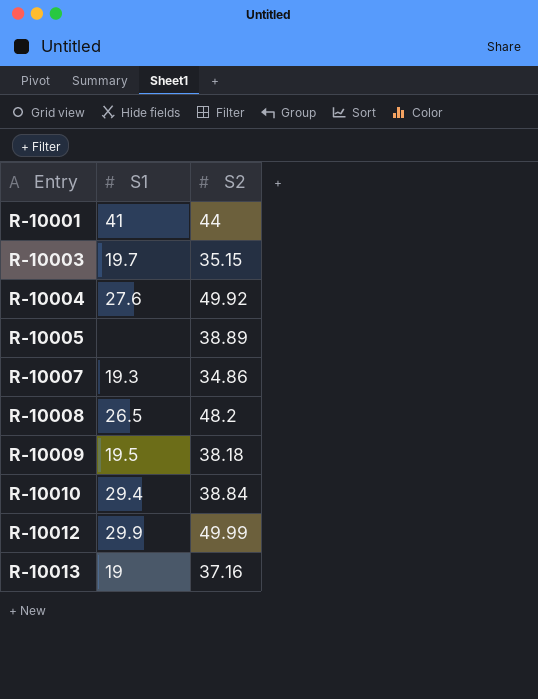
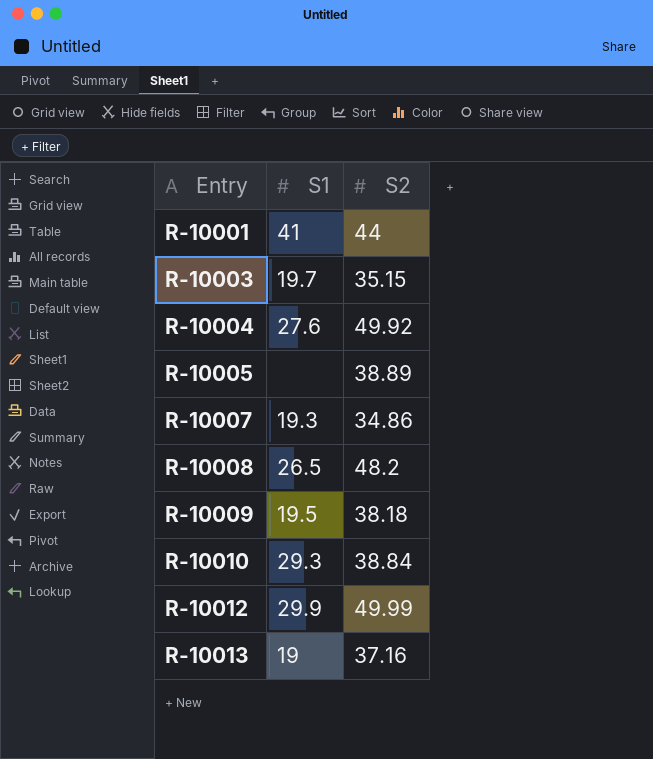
R-10010 | S1: 29.4 -> 29.3

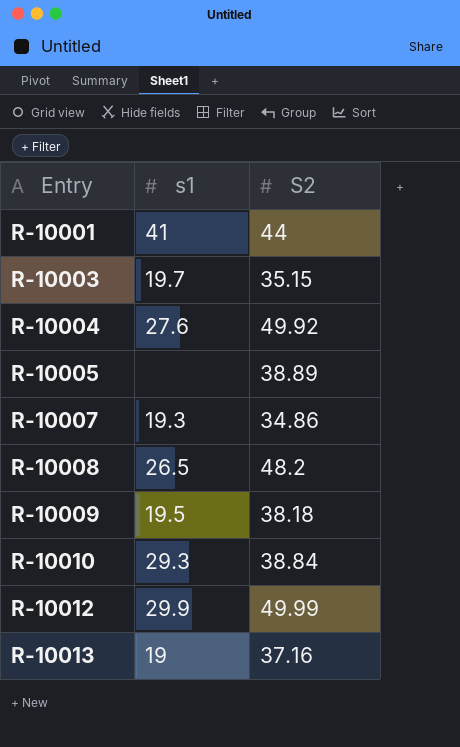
column name: S1 -> s1

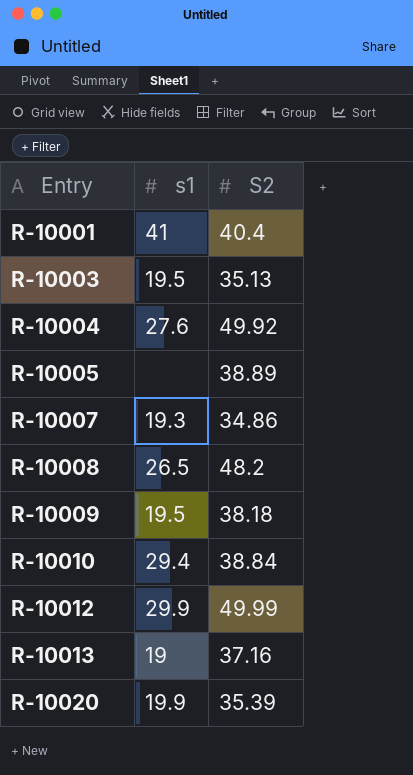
R-10001 | S2: 44 -> 40.4
R-10003 | s1: 19.7 -> 19.5
R-10003 | S2: 35.15 -> 35.13
R-10010 | s1: 29.3 -> 29.4
row R-10020: none -> 19.9 | 35.39

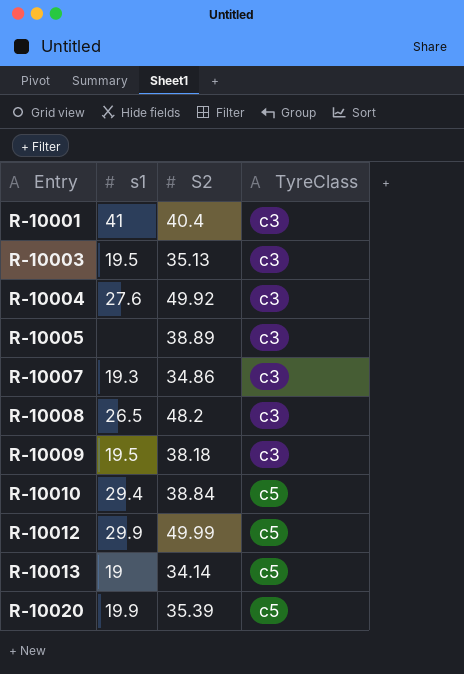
column TyreClass | position: none -> 4
R-10013 | S2: 37.16 -> 34.14

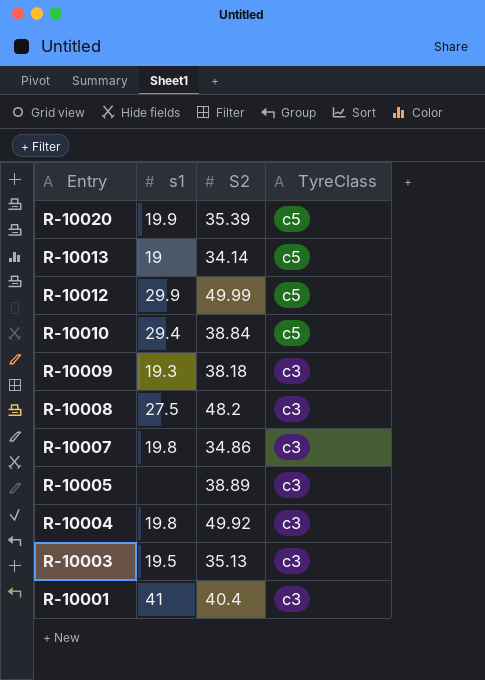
row order: Entry ascending -> Entry descending
R-10009 | s1: 19.5 -> 19.3
R-10008 | s1: 26.5 -> 27.5
R-10007 | s1: 19.3 -> 19.8
R-10004 | s1: 27.6 -> 19.8

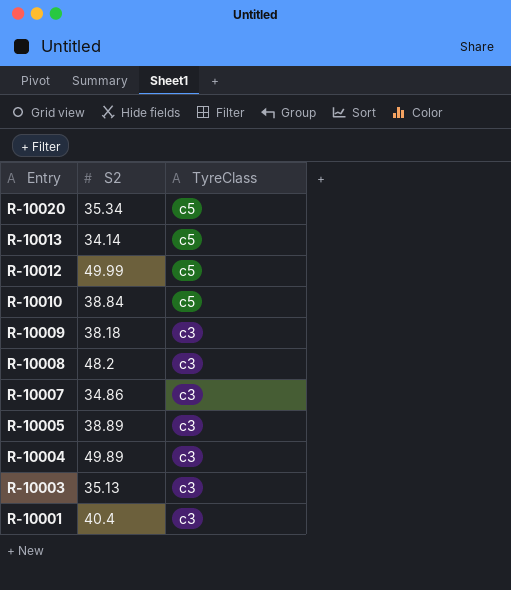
column s1 | position: 2 -> none
R-10020 | S2: 35.39 -> 35.34
R-10004 | S2: 49.92 -> 49.89

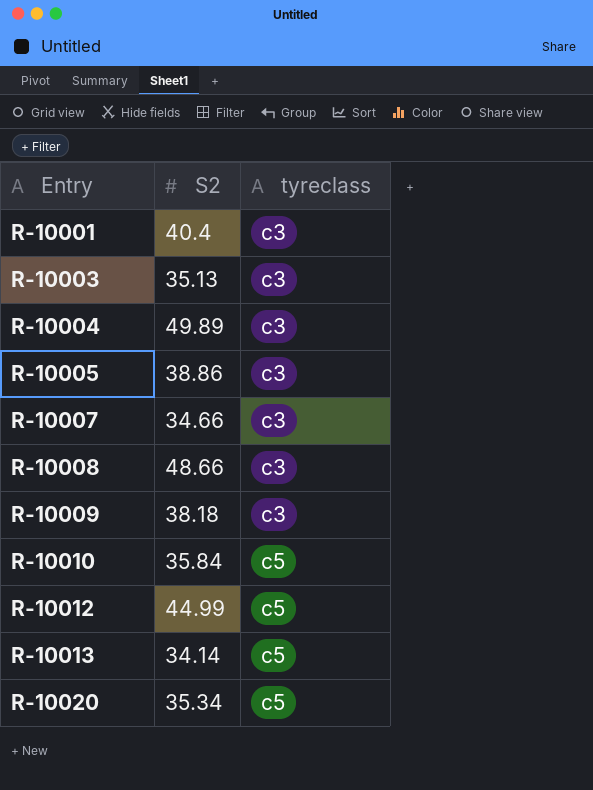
row order: Entry descending -> Entry ascending
column name: TyreClass -> tyreclass
R-10005 | S2: 38.89 -> 38.86
R-10007 | S2: 34.86 -> 34.66
R-10008 | S2: 48.2 -> 48.66
R-10010 | S2: 38.84 -> 35.84
R-10012 | S2: 49.99 -> 44.99

